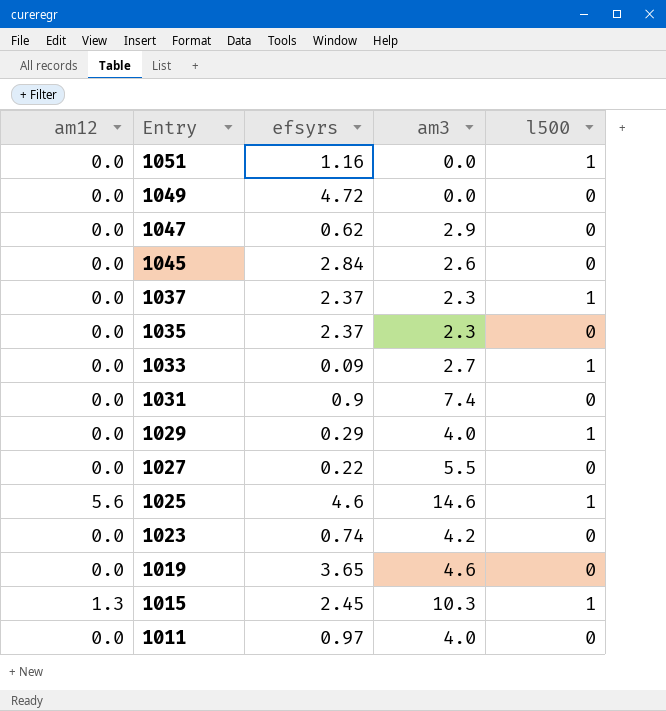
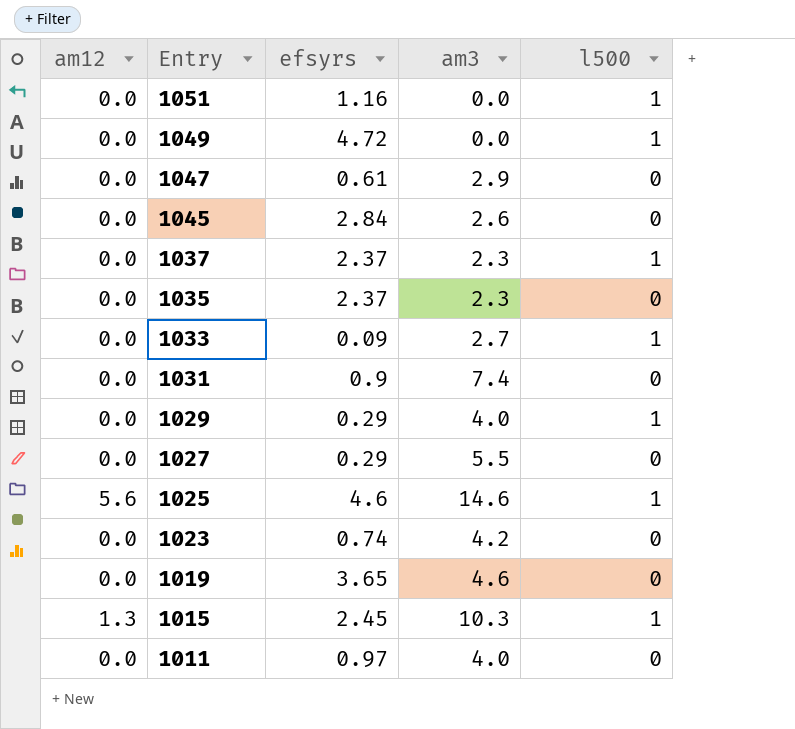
1049 | l500: 0 -> 1
1047 | efsyrs: 0.62 -> 0.61
1027 | efsyrs: 0.22 -> 0.29

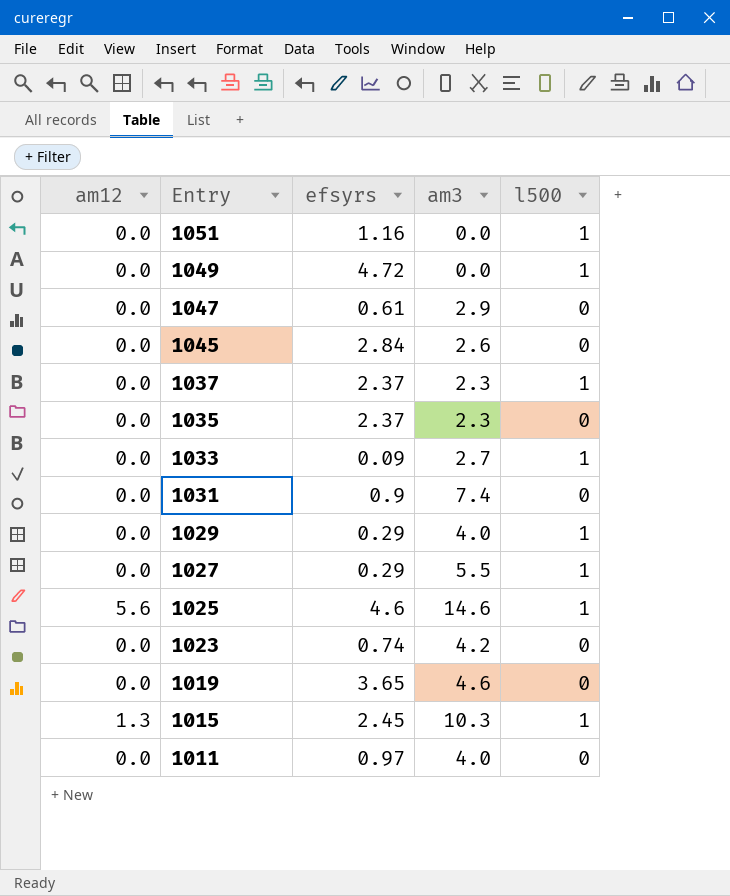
1027 | l500: 0 -> 1

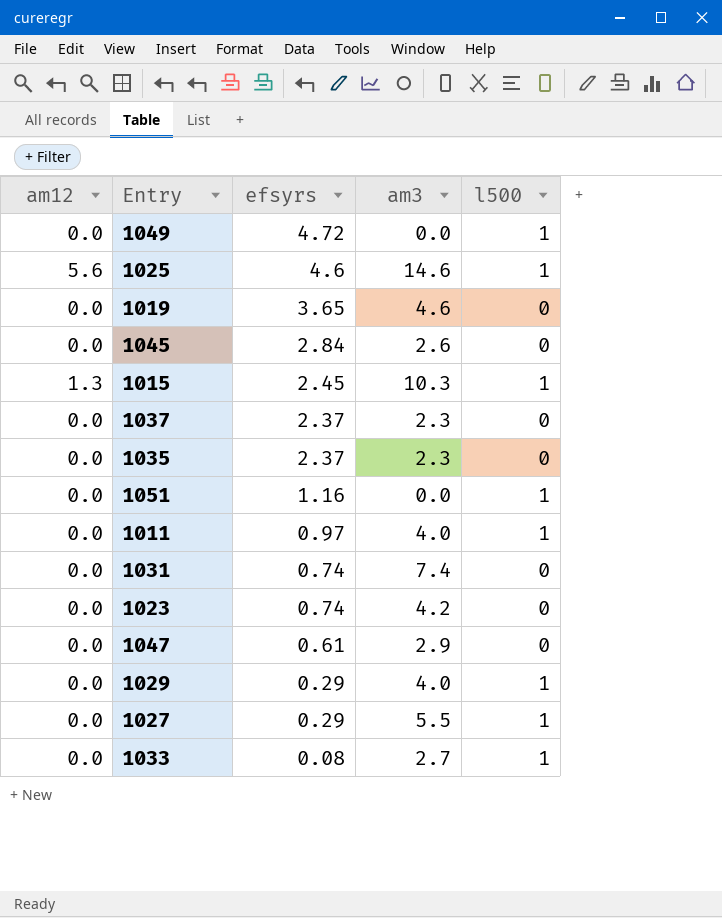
row order: Entry descending -> efsyrs descending
1037 | l500: 1 -> 0
1011 | l500: 0 -> 1
1031 | efsyrs: 0.9 -> 0.74
1033 | efsyrs: 0.09 -> 0.08

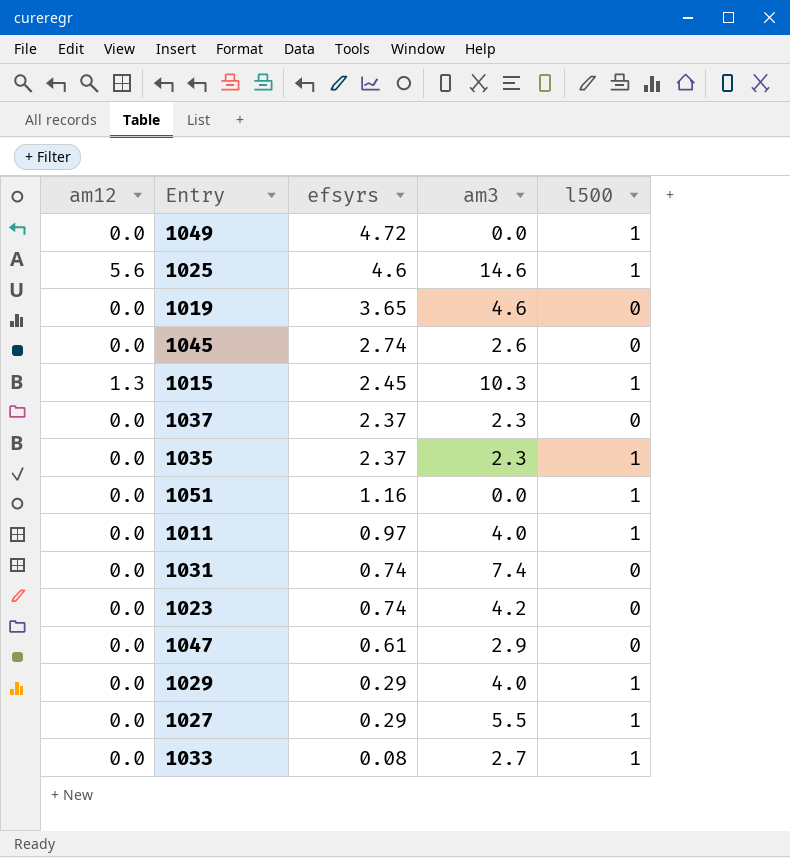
1045 | efsyrs: 2.84 -> 2.74
1035 | l500: 0 -> 1

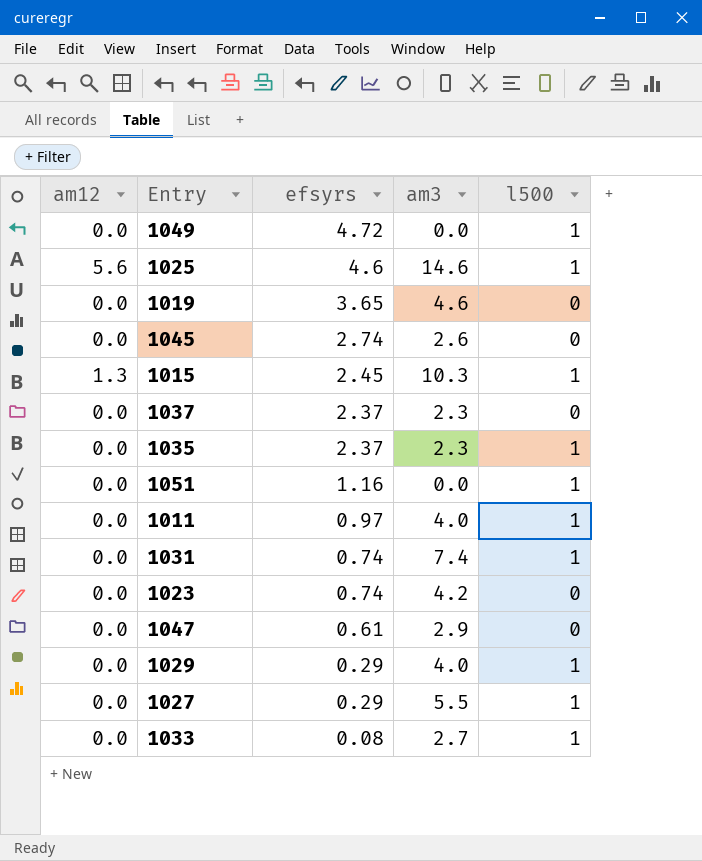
1031 | l500: 0 -> 1

